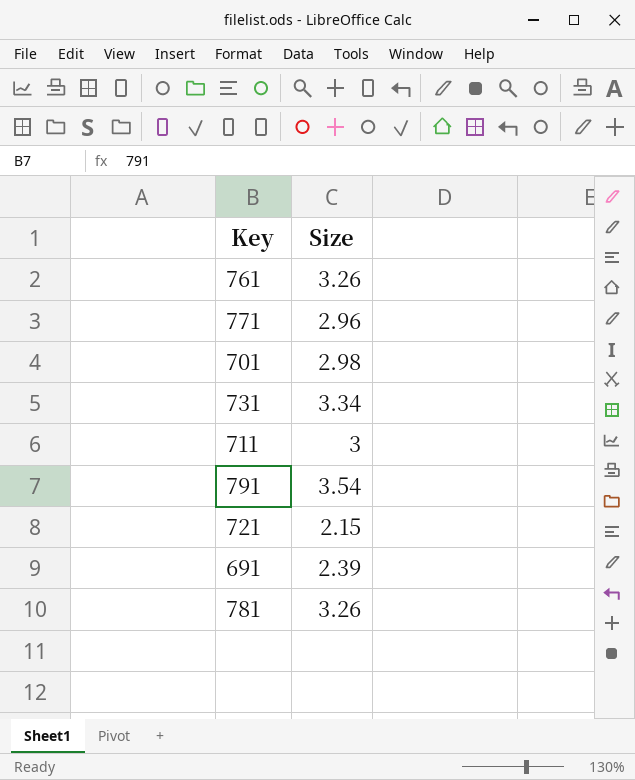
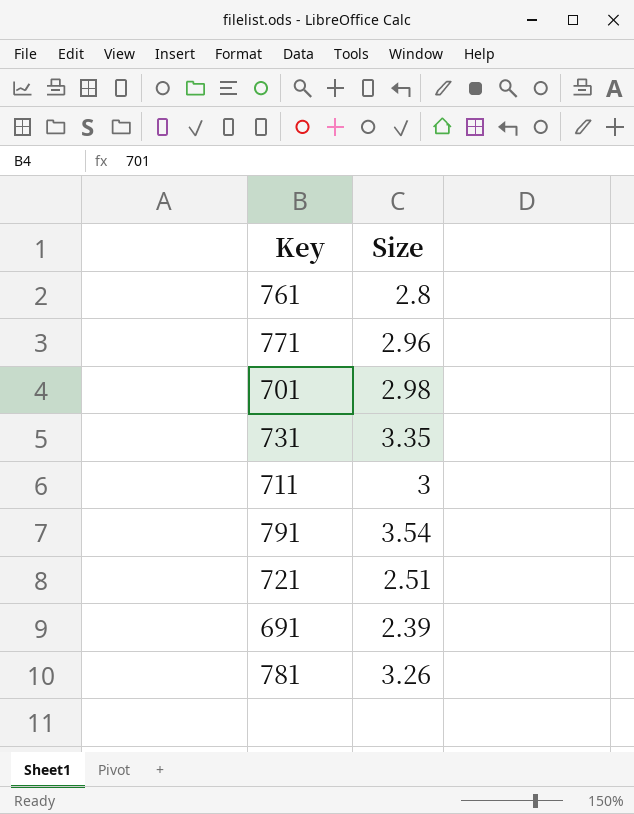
761 | Size: 3.26 -> 2.8
731 | Size: 3.34 -> 3.35
721 | Size: 2.15 -> 2.51

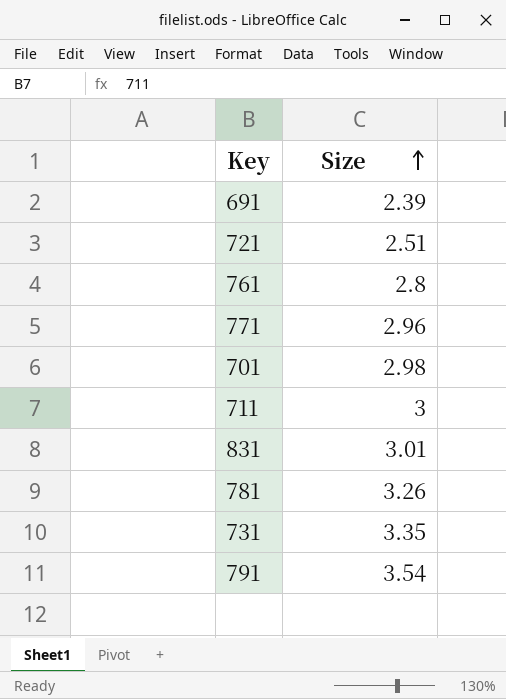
row order: none -> Size ascending
row 831: none -> 3.01

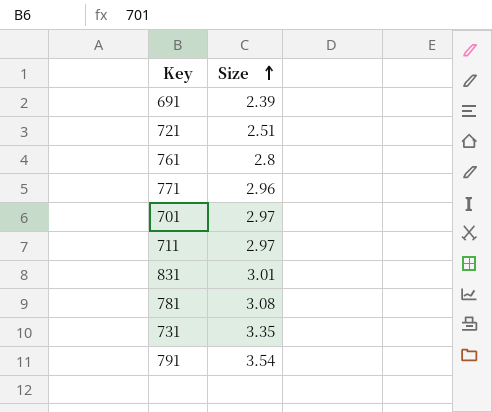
701 | Size: 2.98 -> 2.97
711 | Size: 3 -> 2.97
781 | Size: 3.26 -> 3.08

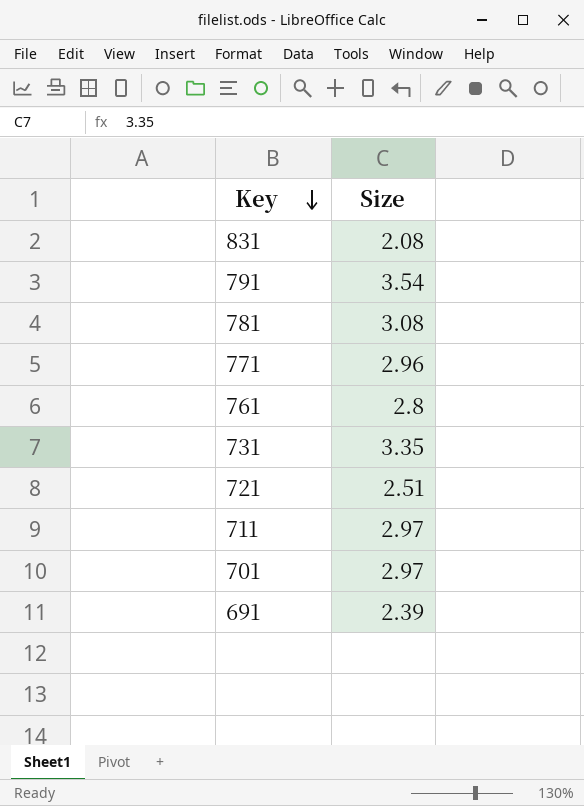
row order: Size ascending -> Key descending
831 | Size: 3.01 -> 2.08

